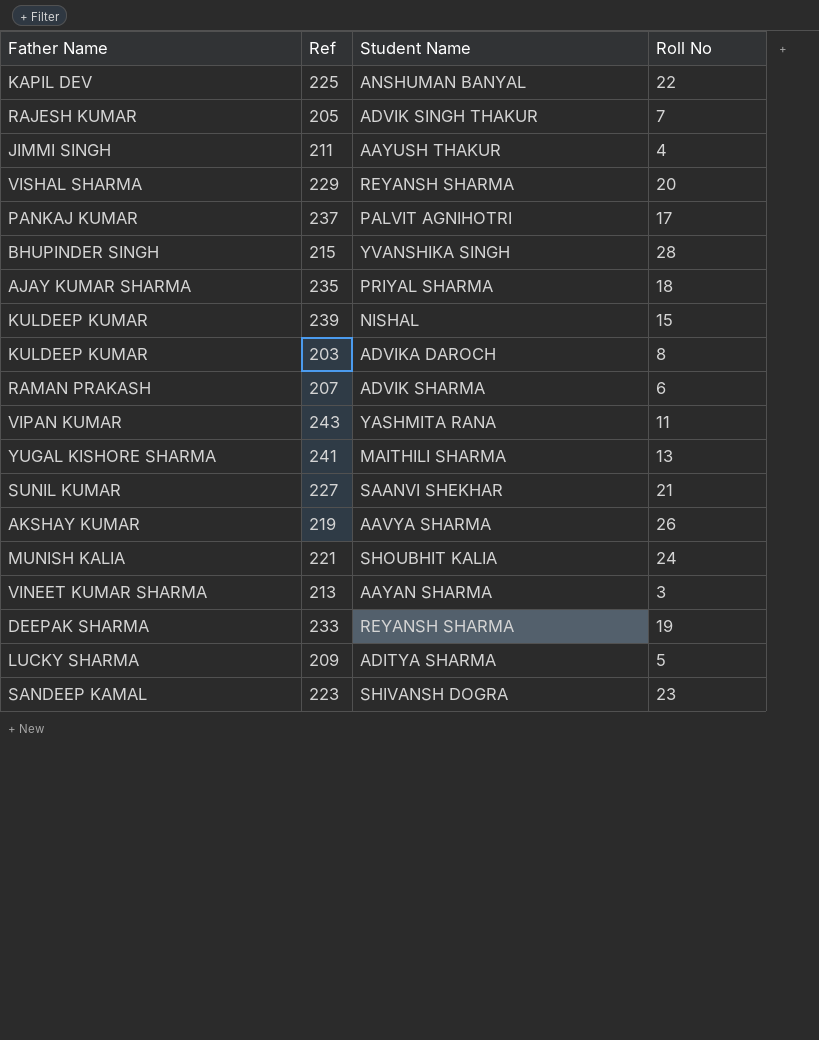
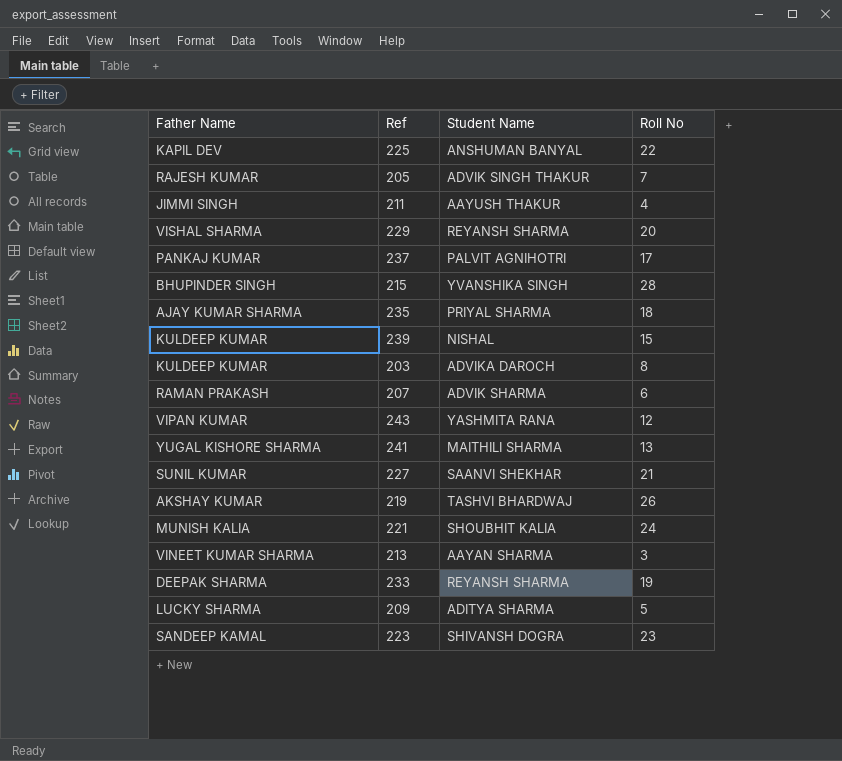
243 | Roll No: 11 -> 12
219 | Student Name: AAVYA SHARMA -> TASHVI BHARDWAJ

